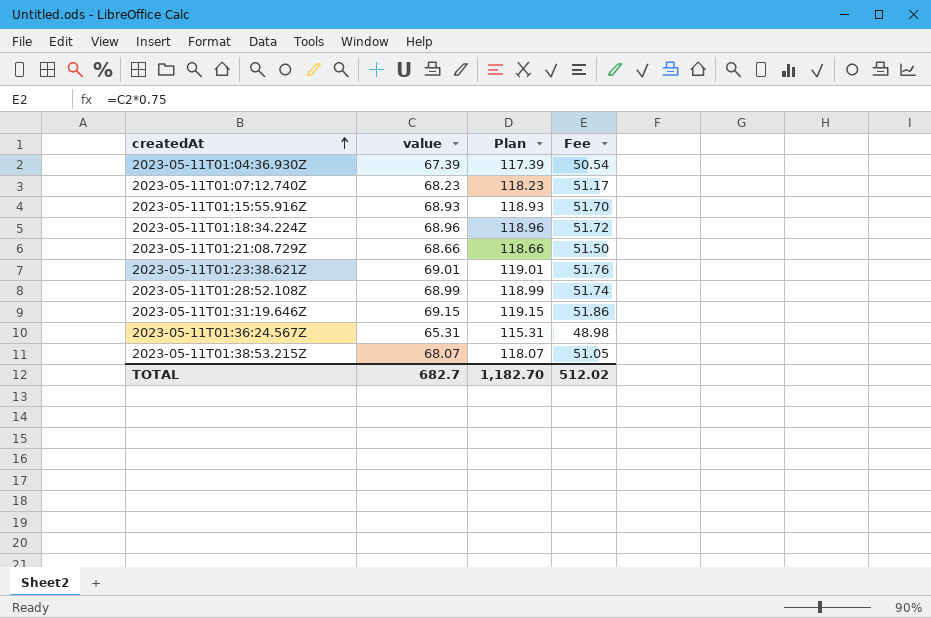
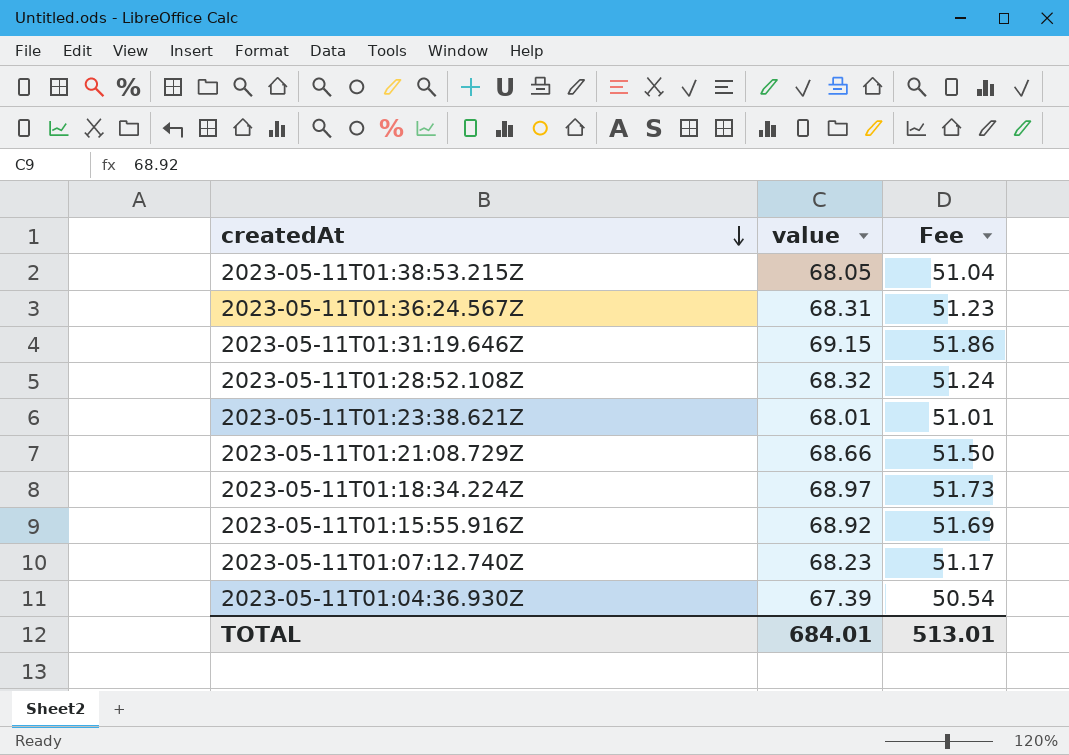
row order: createdAt ascending -> createdAt descending
column Plan | formula: [value] + 50 -> none
2023-05-11T01:38:53.215Z | value: 68.07 -> 68.05
2023-05-11T01:38:53.215Z | Fee: 51.05 -> 51.04
2023-05-11T01:36:24.567Z | value: 65.31 -> 68.31
2023-05-11T01:36:24.567Z | Fee: 48.98 -> 51.23
2023-05-11T01:28:52.108Z | value: 68.99 -> 68.32
2023-05-11T01:28:52.108Z | Fee: 51.74 -> 51.24
2023-05-11T01:23:38.621Z | value: 69.01 -> 68.01
2023-05-11T01:23:38.621Z | Fee: 51.76 -> 51.01
2023-05-11T01:18:34.224Z | value: 68.96 -> 68.97
2023-05-11T01:18:34.224Z | Fee: 51.72 -> 51.73
2023-05-11T01:15:55.916Z | value: 68.93 -> 68.92
2023-05-11T01:15:55.916Z | Fee: 51.70 -> 51.69
TOTAL | value: 682.7 -> 684.01
TOTAL | Fee: 512.02 -> 513.01

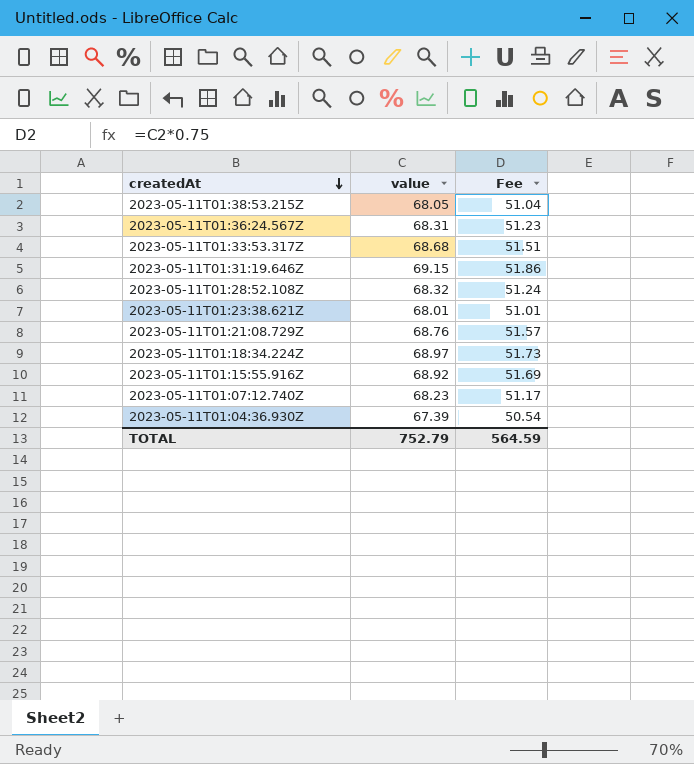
row 2023-05-11T01:33:53.317Z: none -> 68.68 | 51.51
2023-05-11T01:21:08.729Z | value: 68.66 -> 68.76
2023-05-11T01:21:08.729Z | Fee: 51.50 -> 51.57
TOTAL | value: 684.01 -> 752.79
TOTAL | Fee: 513.01 -> 564.59

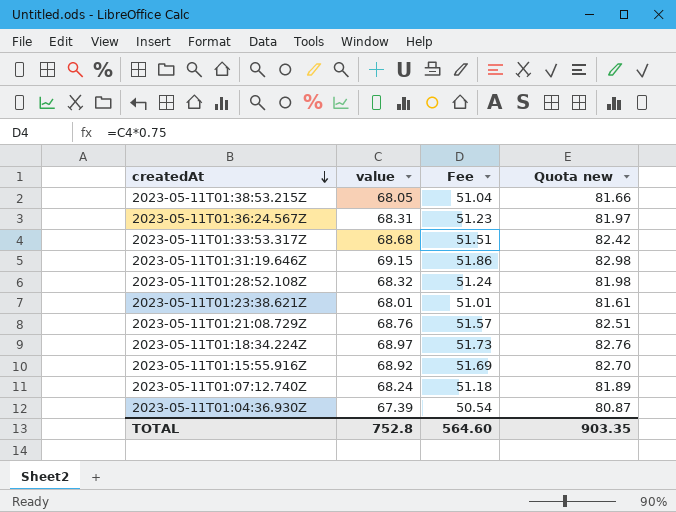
column Quota new | formula: none -> [value] * 1.2
2023-05-11T01:07:12.740Z | value: 68.23 -> 68.24
2023-05-11T01:07:12.740Z | Fee: 51.17 -> 51.18
TOTAL | value: 752.79 -> 752.8
TOTAL | Fee: 564.59 -> 564.60

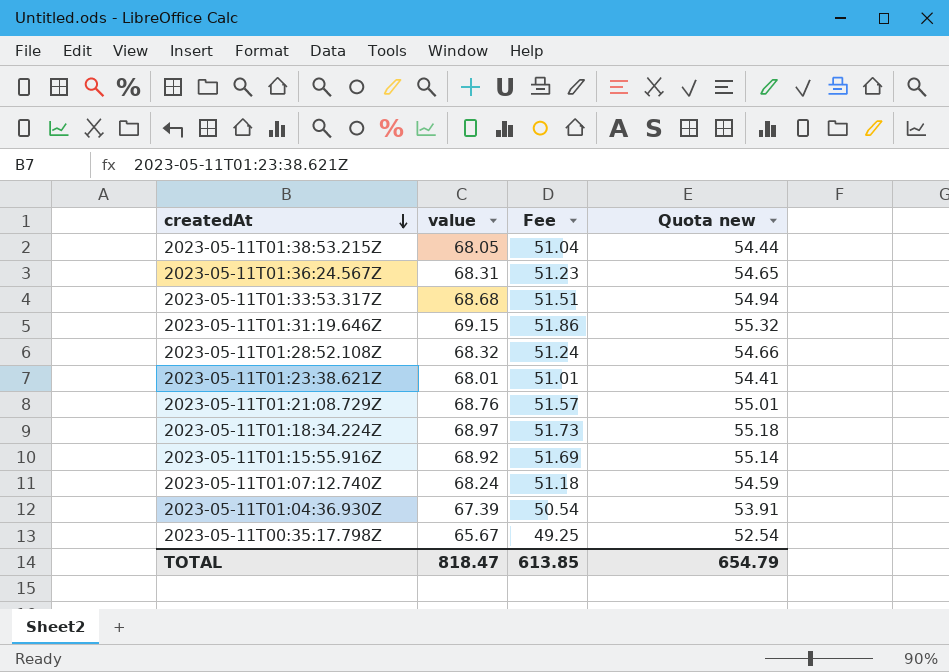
column Quota new | formula: [value] * 1.2 -> [value] * 0.8
row 2023-05-11T00:35:17.798Z: none -> 65.67 | 49.25 | 52.54
TOTAL | value: 752.8 -> 818.47
TOTAL | Fee: 564.60 -> 613.85
TOTAL | Quota new: 903.35 -> 654.79

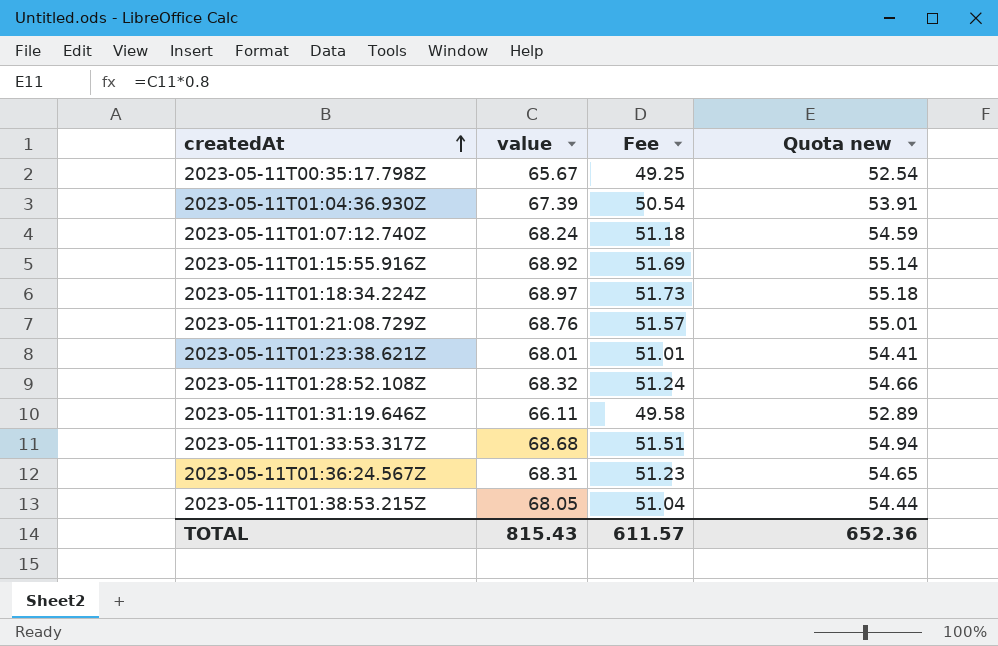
row order: createdAt descending -> createdAt ascending
2023-05-11T01:31:19.646Z | value: 69.15 -> 66.11
2023-05-11T01:31:19.646Z | Fee: 51.86 -> 49.58
2023-05-11T01:31:19.646Z | Quota new: 55.32 -> 52.89
TOTAL | value: 818.47 -> 815.43
TOTAL | Fee: 613.85 -> 611.57
TOTAL | Quota new: 654.79 -> 652.36

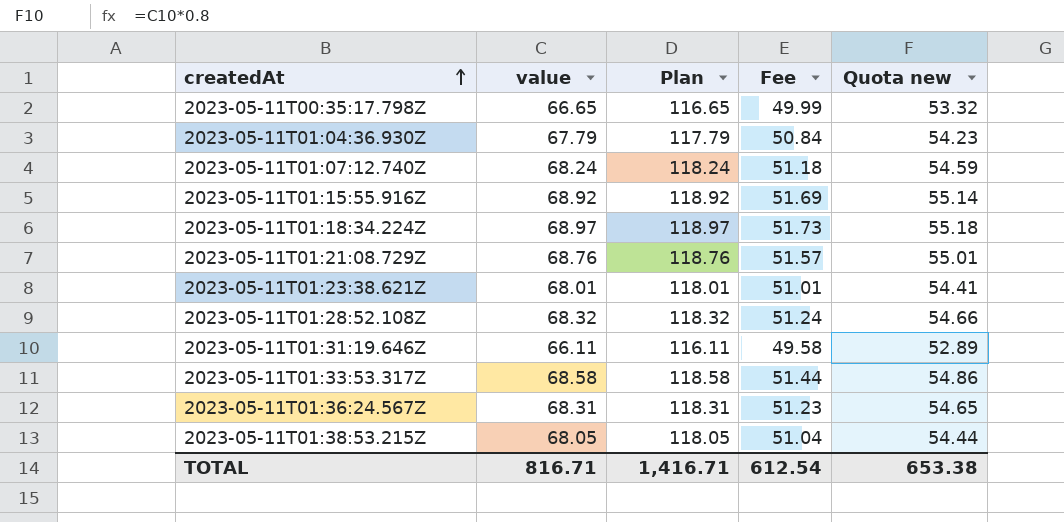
column Plan | formula: none -> [value] + 50
2023-05-11T00:35:17.798Z | value: 65.67 -> 66.65
2023-05-11T00:35:17.798Z | Fee: 49.25 -> 49.99
2023-05-11T00:35:17.798Z | Quota new: 52.54 -> 53.32
2023-05-11T01:04:36.930Z | value: 67.39 -> 67.79
2023-05-11T01:04:36.930Z | Fee: 50.54 -> 50.84
2023-05-11T01:04:36.930Z | Quota new: 53.91 -> 54.23
2023-05-11T01:33:53.317Z | value: 68.68 -> 68.58
2023-05-11T01:33:53.317Z | Fee: 51.51 -> 51.44
2023-05-11T01:33:53.317Z | Quota new: 54.94 -> 54.86
TOTAL | value: 815.43 -> 816.71
TOTAL | Fee: 611.57 -> 612.54
TOTAL | Quota new: 652.36 -> 653.38

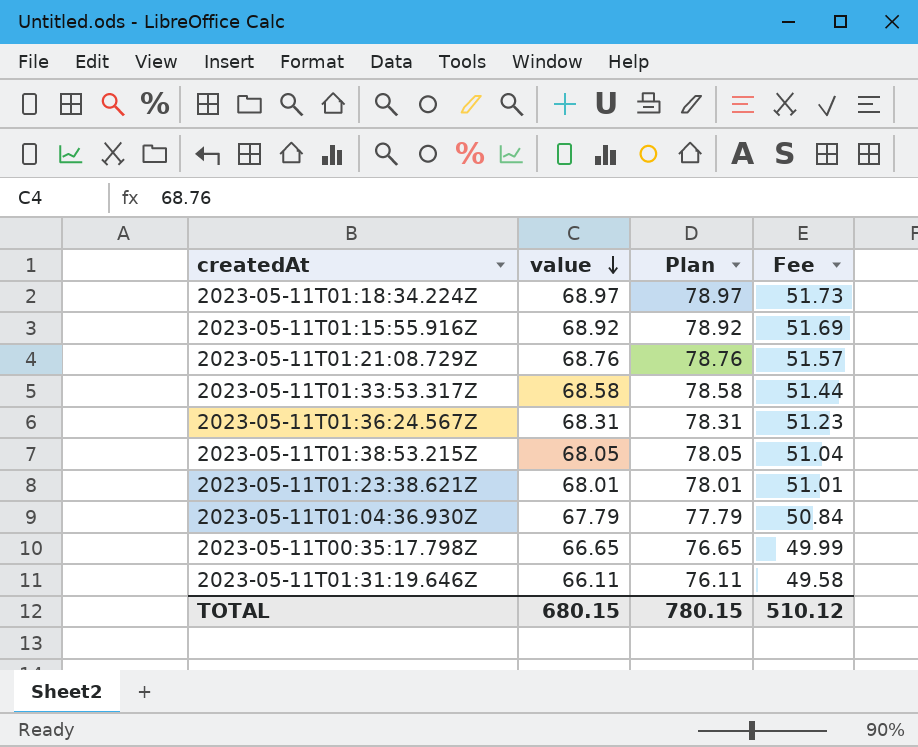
row order: createdAt ascending -> value descending
column Quota new | formula: [value] * 0.8 -> none
column Plan | formula: [value] + 50 -> [value] + 10
row 2023-05-11T01:07:12.740Z: 68.24 | 118.24 | 51.18 | 54.59 -> none
row 2023-05-11T01:28:52.108Z: 68.32 | 118.32 | 51.24 | 54.66 -> none
TOTAL | value: 816.71 -> 680.15
TOTAL | Plan: 1,416.71 -> 780.15
TOTAL | Fee: 612.54 -> 510.12

